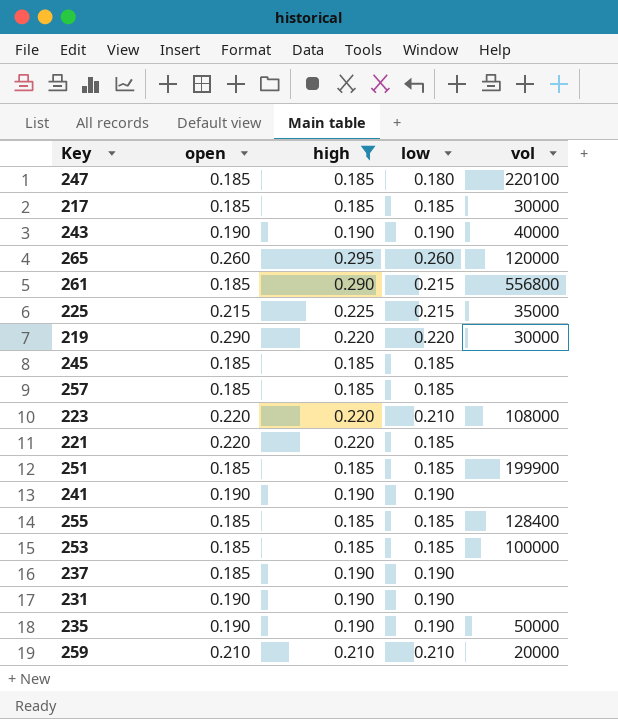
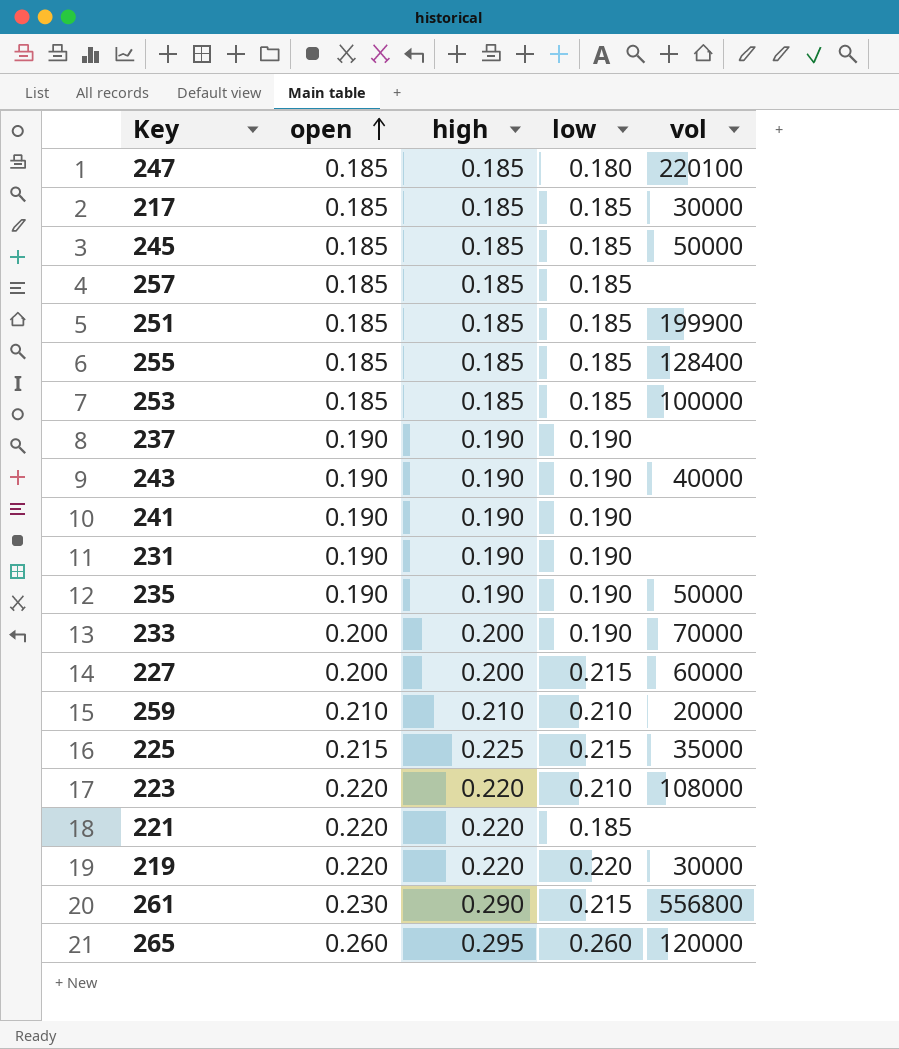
filter: high != 0.200 -> none
row order: none -> open ascending
245 | vol: none -> 50000
237 | open: 0.185 -> 0.190
219 | open: 0.290 -> 0.220
261 | open: 0.185 -> 0.230

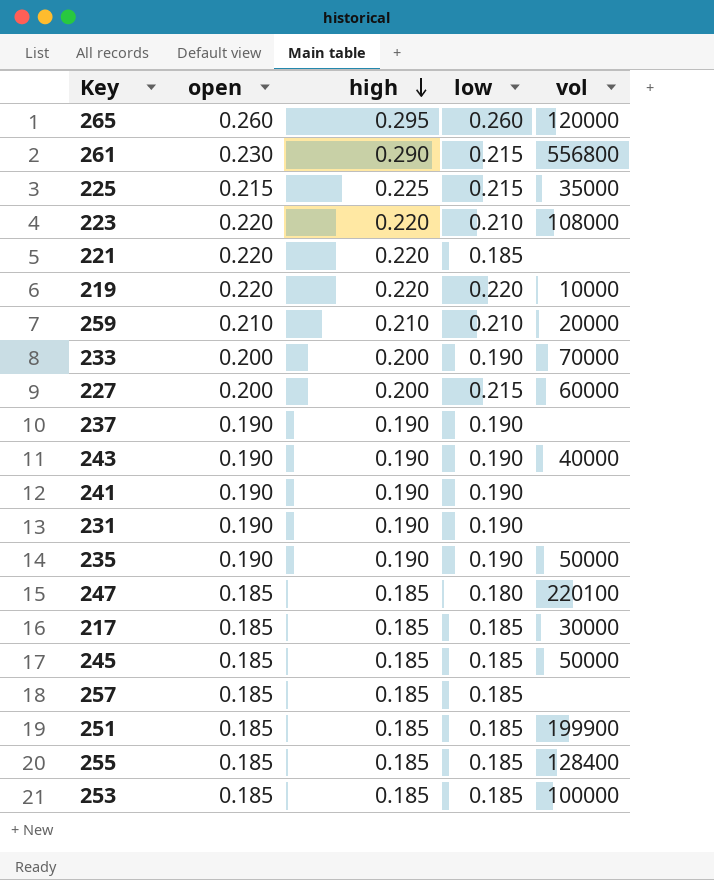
row order: open ascending -> high descending
219 | vol: 30000 -> 10000

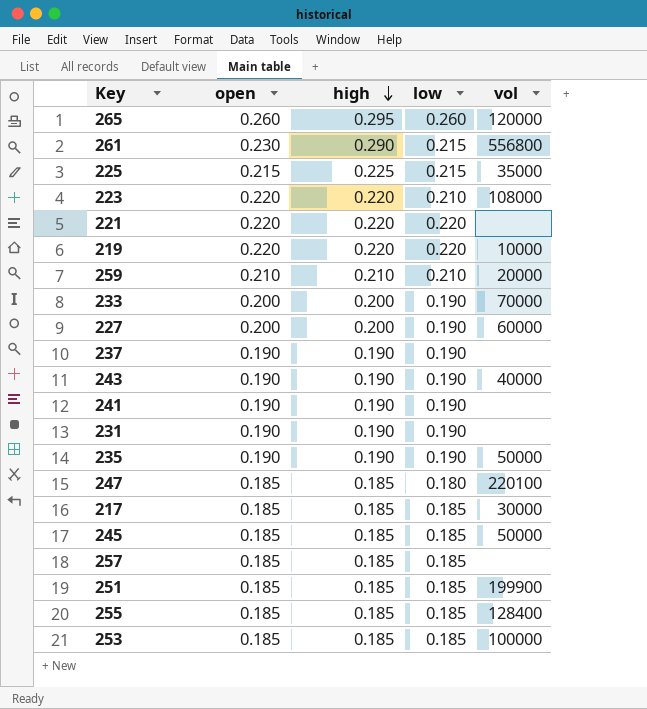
221 | low: 0.185 -> 0.220
227 | low: 0.215 -> 0.190

